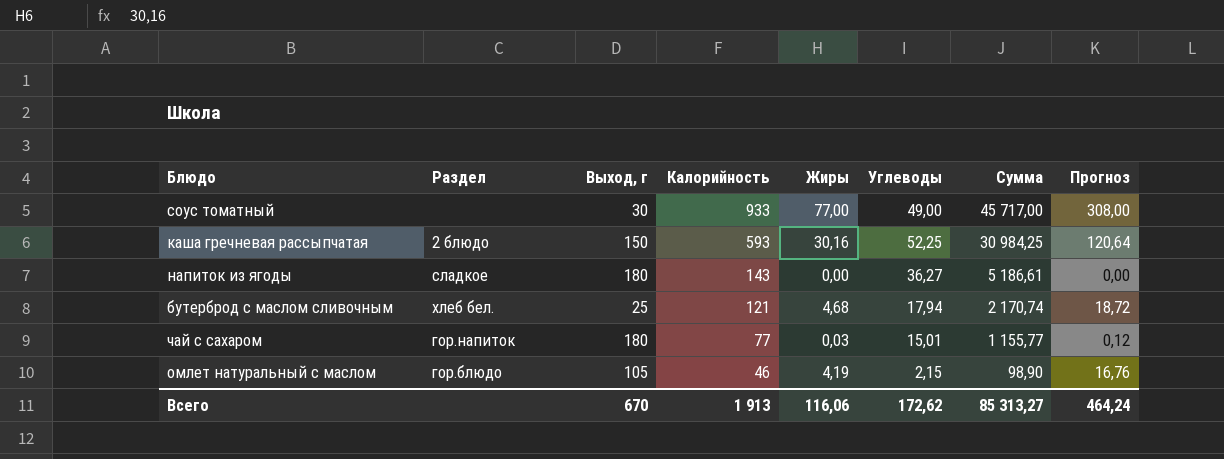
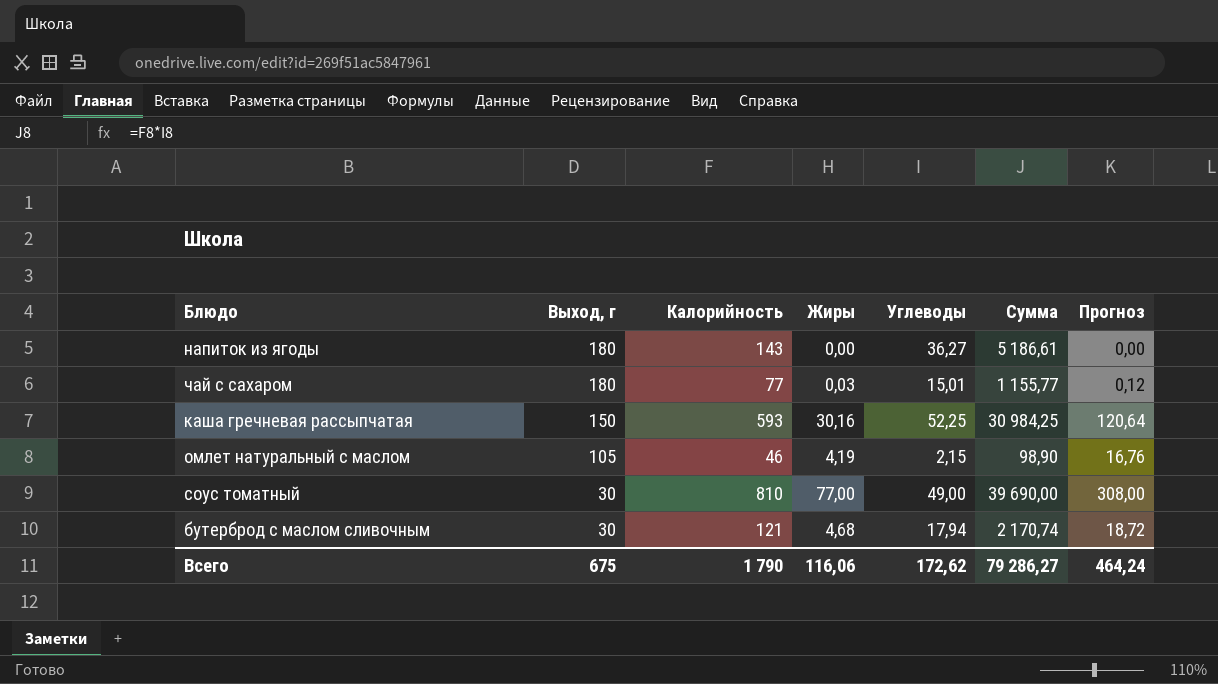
row order: Калорийность descending -> Выход, г descending
column Раздел | position: 2 -> none
соус томатный | Калорийность: 933 -> 810
соус томатный | Сумма: 45 717,00 -> 39 690,00
бутерброд с маслом сливочным | Выход, г: 25 -> 30
Всего | Выход, г: 670 -> 675
Всего | Калорийность: 1 913 -> 1 790
Всего | Сумма: 85 313,27 -> 79 286,27

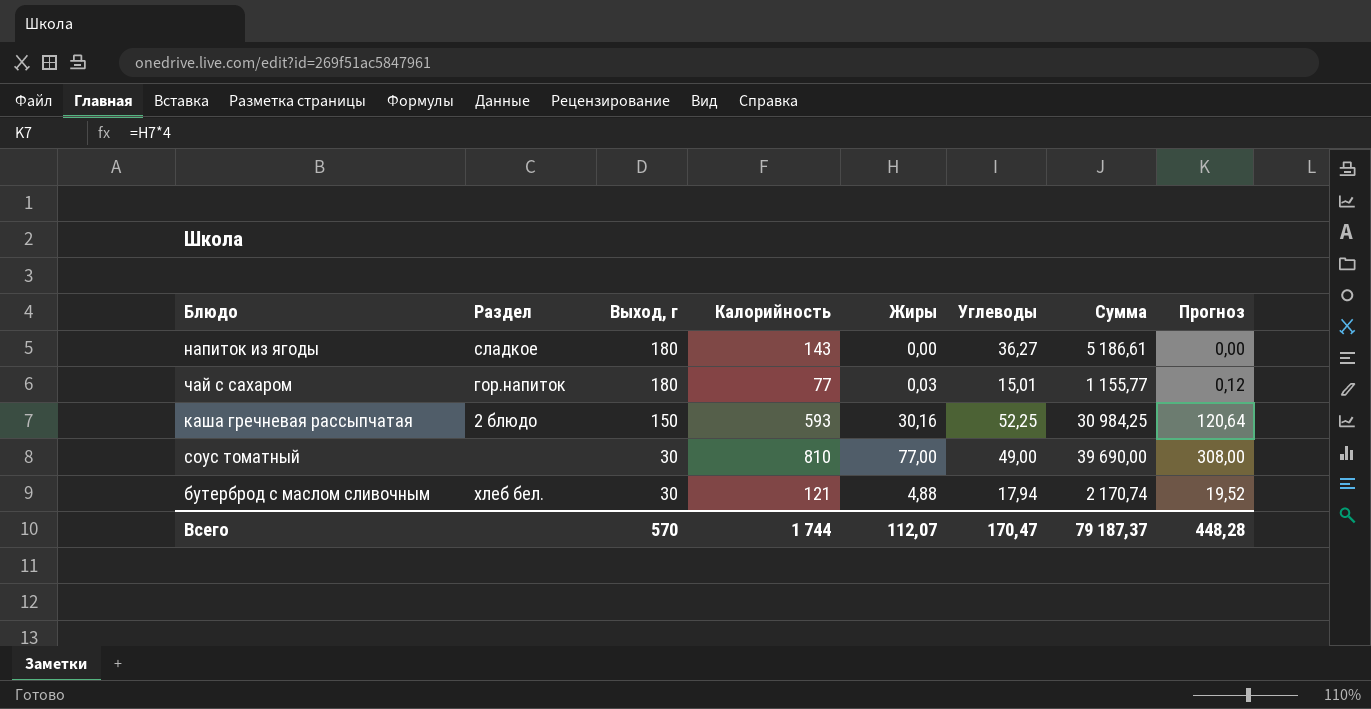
column Раздел | position: none -> 2
row омлет натуральный с маслом: 105 | 46 | 4,19 | 2,15 | 98,90 | 16,76 -> none
бутерброд с маслом сливочным | Жиры: 4,68 -> 4,88
бутерброд с маслом сливочным | Прогноз: 18,72 -> 19,52
Всего | Выход, г: 675 -> 570
Всего | Калорийность: 1 790 -> 1 744
Всего | Жиры: 116,06 -> 112,07
Всего | Углеводы: 172,62 -> 170,47
Всего | Сумма: 79 286,27 -> 79 187,37
Всего | Прогноз: 464,24 -> 448,28

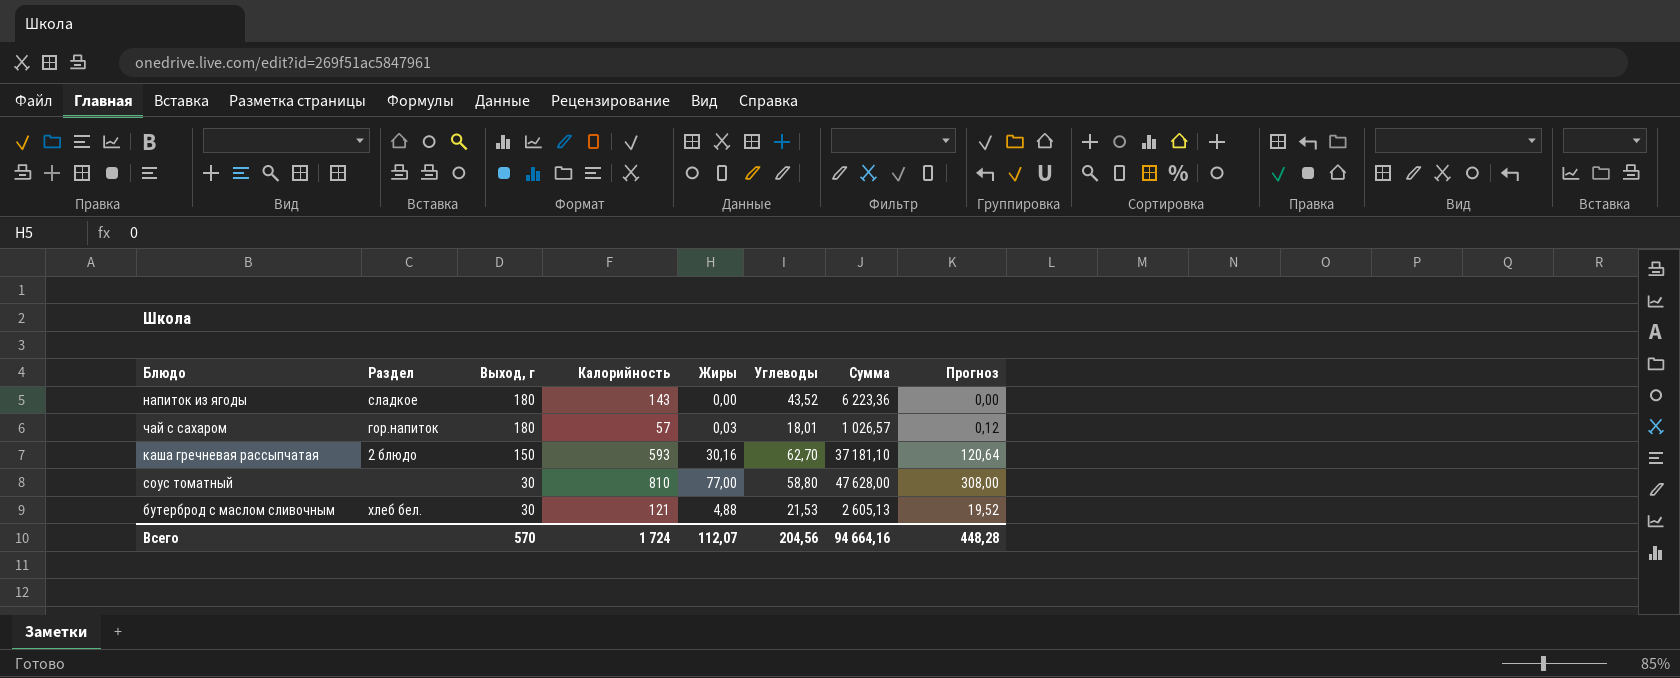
напиток из ягоды | Углеводы: 36,27 -> 43,52
напиток из ягоды | Сумма: 5 186,61 -> 6 223,36
чай с сахаром | Калорийность: 77 -> 57
чай с сахаром | Углеводы: 15,01 -> 18,01
чай с сахаром | Сумма: 1 155,77 -> 1 026,57
каша гречневая рассыпчатая | Углеводы: 52,25 -> 62,70
каша гречневая рассыпчатая | Сумма: 30 984,25 -> 37 181,10
соус томатный | Углеводы: 49,00 -> 58,80
соус томатный | Сумма: 39 690,00 -> 47 628,00
бутерброд с маслом сливочным | Углеводы: 17,94 -> 21,53
бутерброд с маслом сливочным | Сумма: 2 170,74 -> 2 605,13
Всего | Калорийность: 1 744 -> 1 724
Всего | Углеводы: 170,47 -> 204,56
Всего | Сумма: 79 187,37 -> 94 664,16

